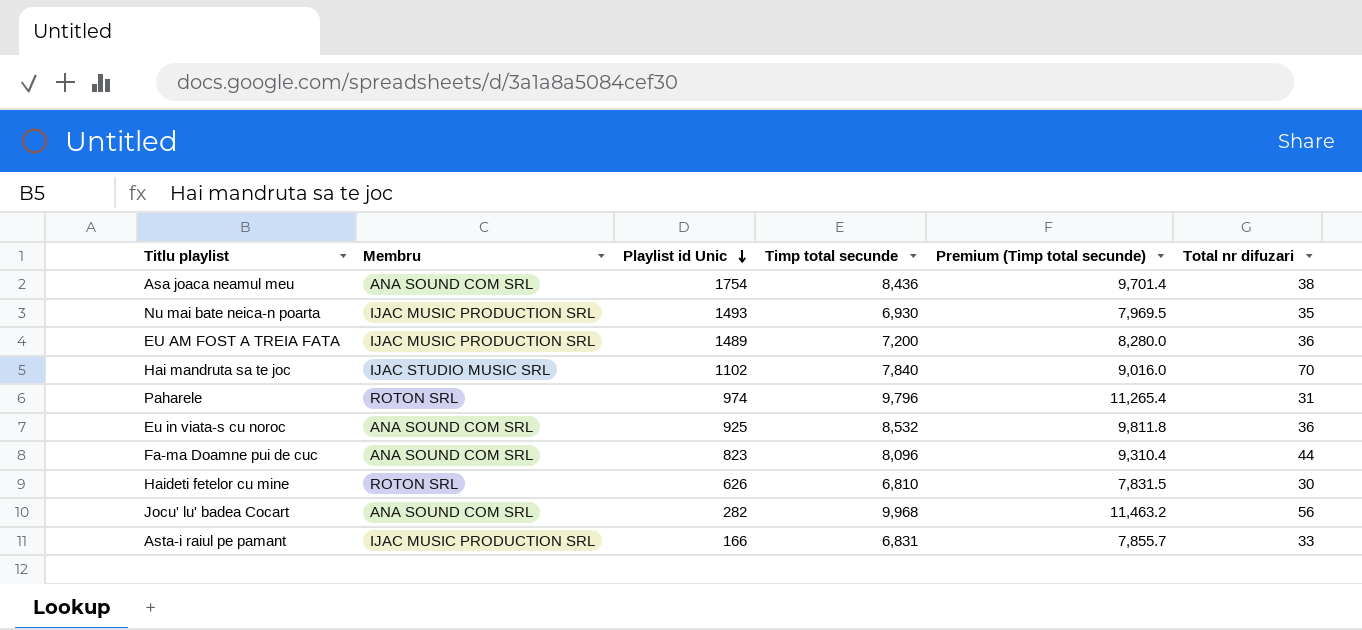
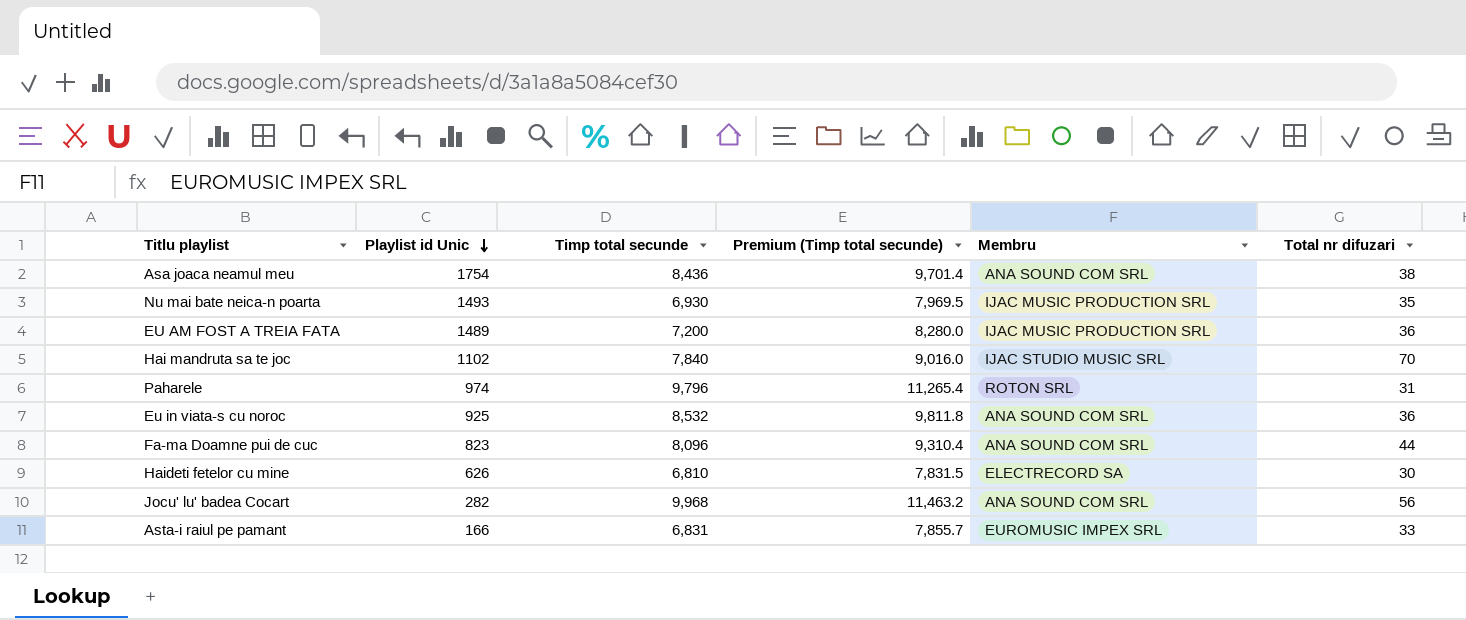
column Membru | position: 2 -> 5
Haideti fetelor cu mine | Membru: ROTON SRL -> ELECTRECORD SA
Asta-i raiul pe pamant | Membru: IJAC MUSIC PRODUCTION SRL -> EUROMUSIC IMPEX SRL

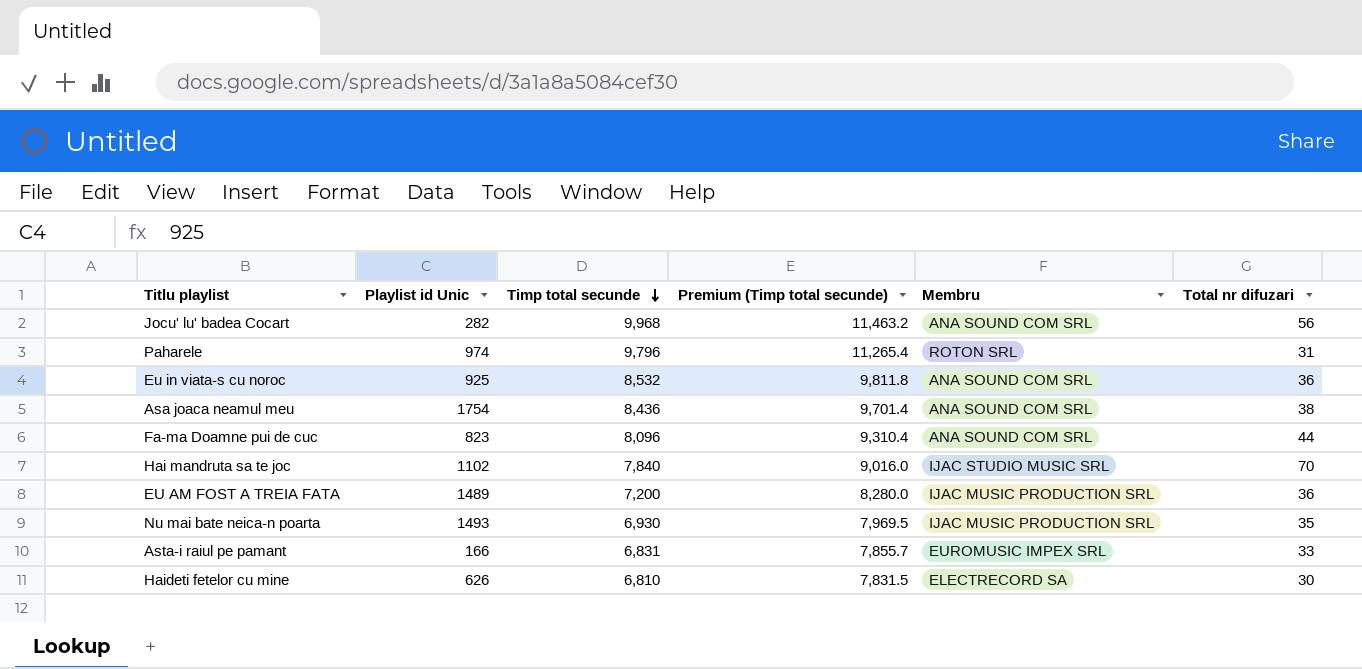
row order: Playlist id Unic descending -> Timp total secunde descending

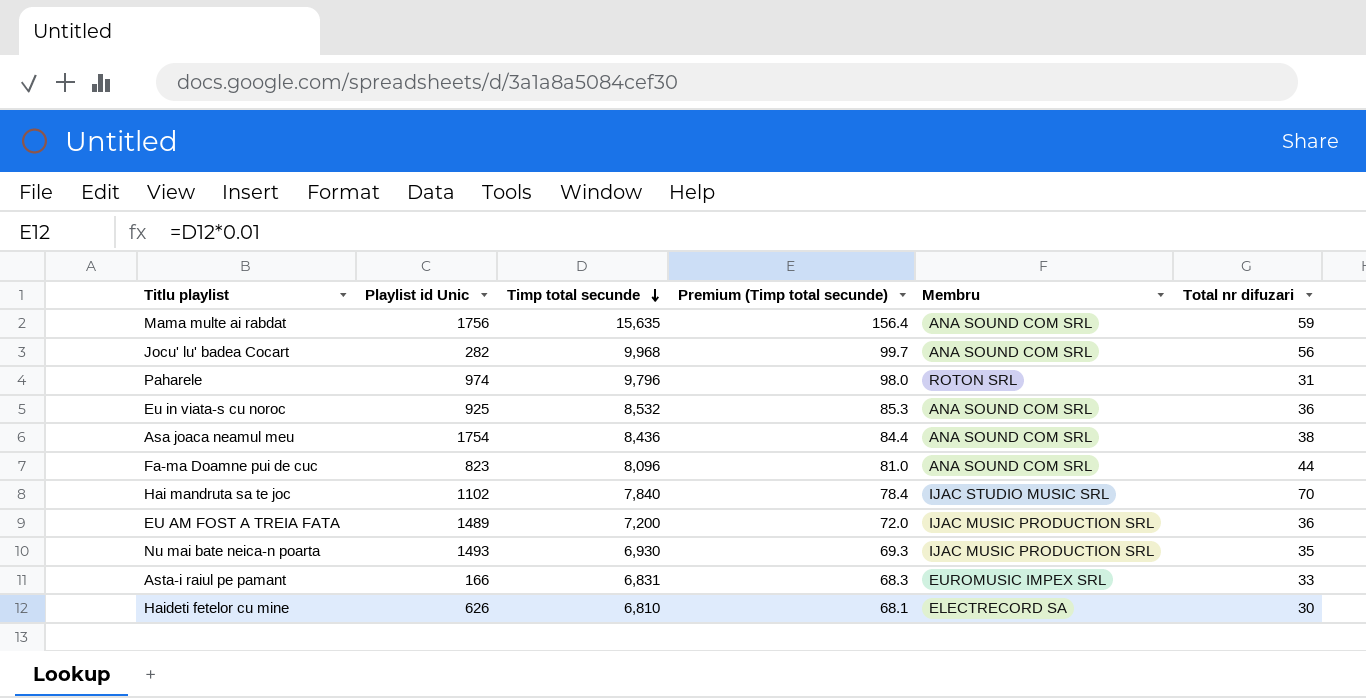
column Premium (Timp total secunde) | formula: [Timp total secunde] * 1.15 -> [Timp total secunde] * 0.01
row Mama multe ai rabdat: none -> 1756 | 15,635 | 156.4 | ANA SOUND COM SRL | 59

